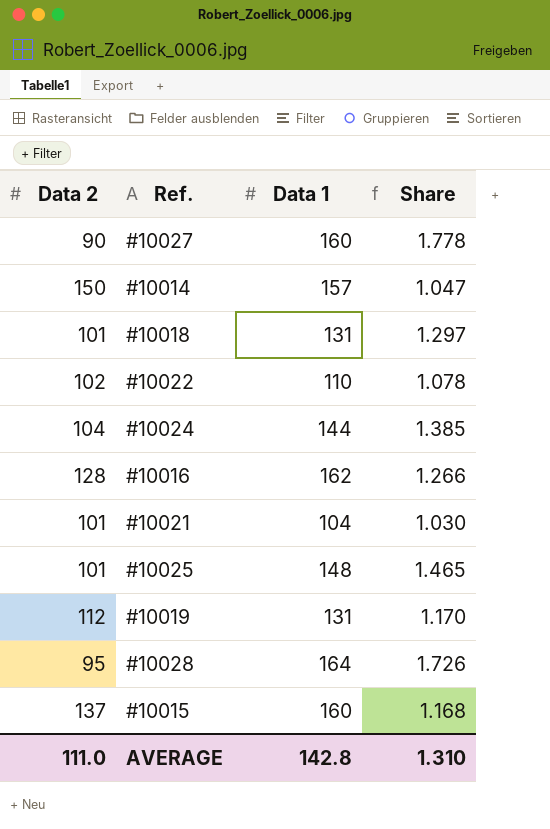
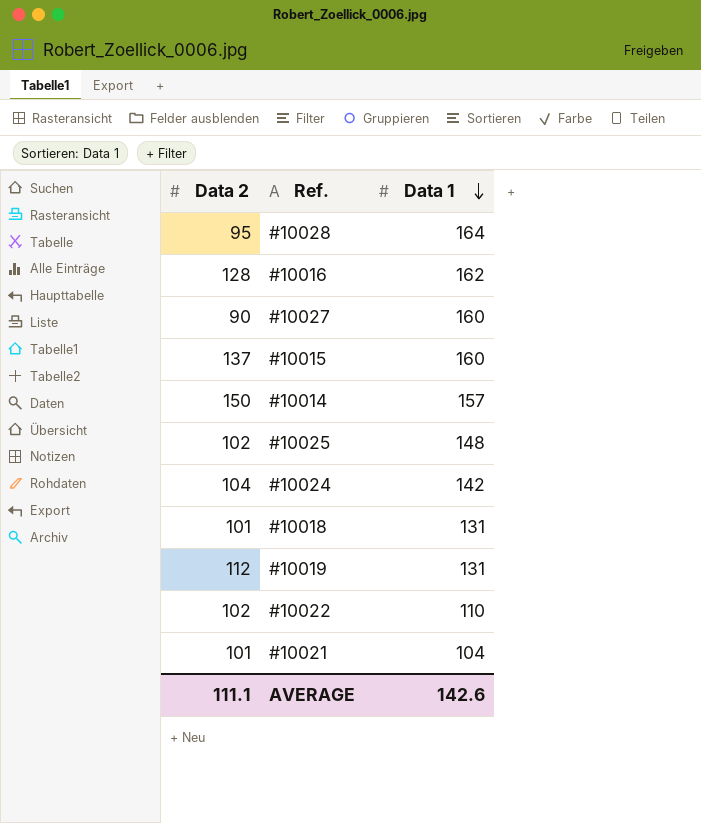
row order: none -> Data 1 descending
column Share | formula: [Data 1] / [Data 2] -> none
#10025 | Data 2: 101 -> 102
#10024 | Data 1: 144 -> 142
AVERAGE | Data 2: 111.0 -> 111.1
AVERAGE | Data 1: 142.8 -> 142.6

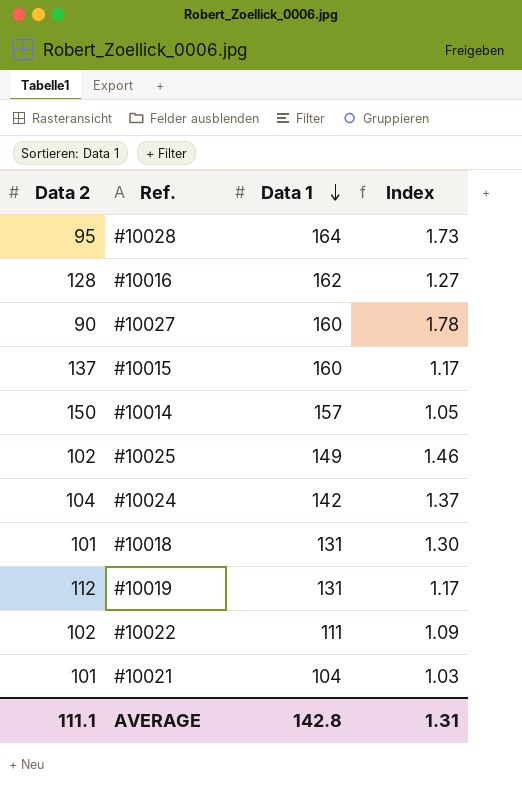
column Index | formula: none -> [Data 1] / [Data 2]
#10025 | Data 1: 148 -> 149
#10022 | Data 1: 110 -> 111
AVERAGE | Data 1: 142.6 -> 142.8

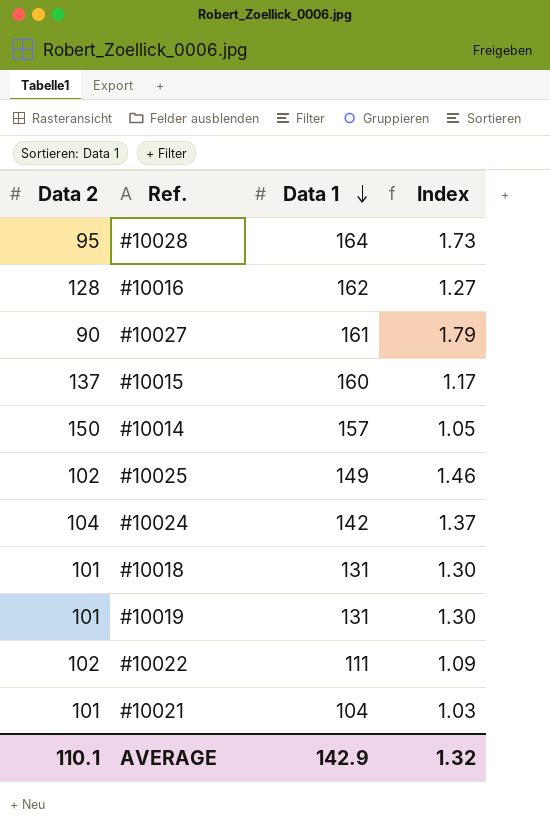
#10027 | Data 1: 160 -> 161
#10027 | Index: 1.78 -> 1.79
#10019 | Data 2: 112 -> 101
#10019 | Index: 1.17 -> 1.30
AVERAGE | Data 2: 111.1 -> 110.1
AVERAGE | Data 1: 142.8 -> 142.9
AVERAGE | Index: 1.31 -> 1.32

